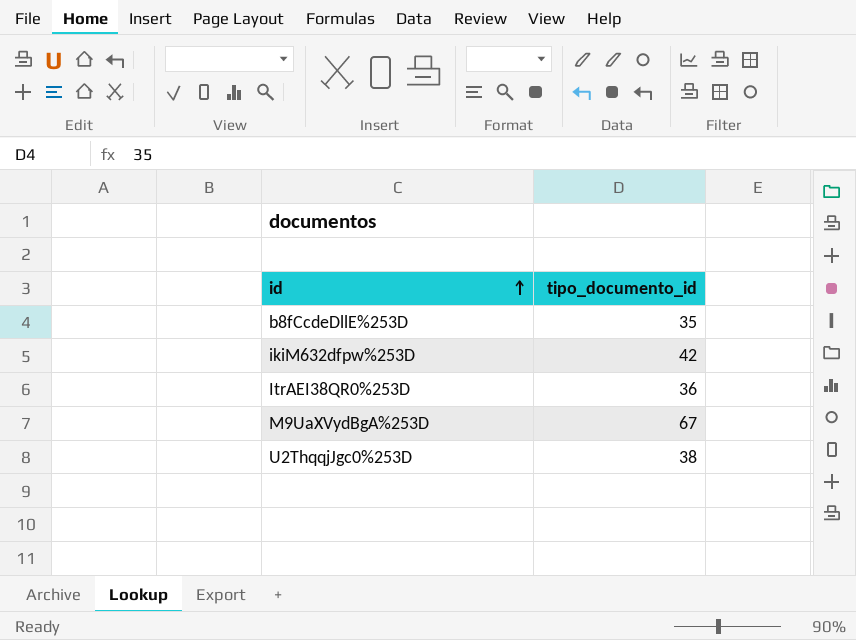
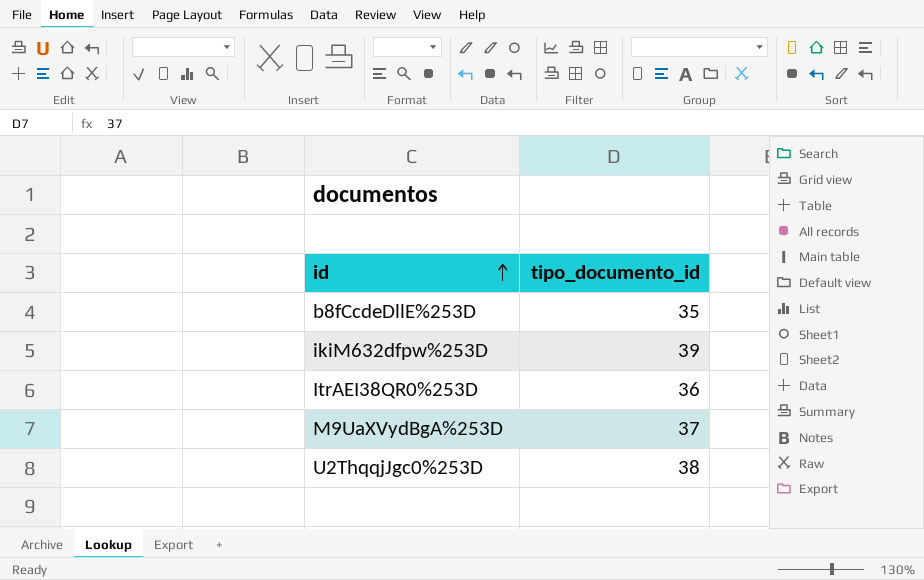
ikiM632dfpw%253D | tipo_documento_id: 42 -> 39
M9UaXVydBgA%253D | tipo_documento_id: 67 -> 37

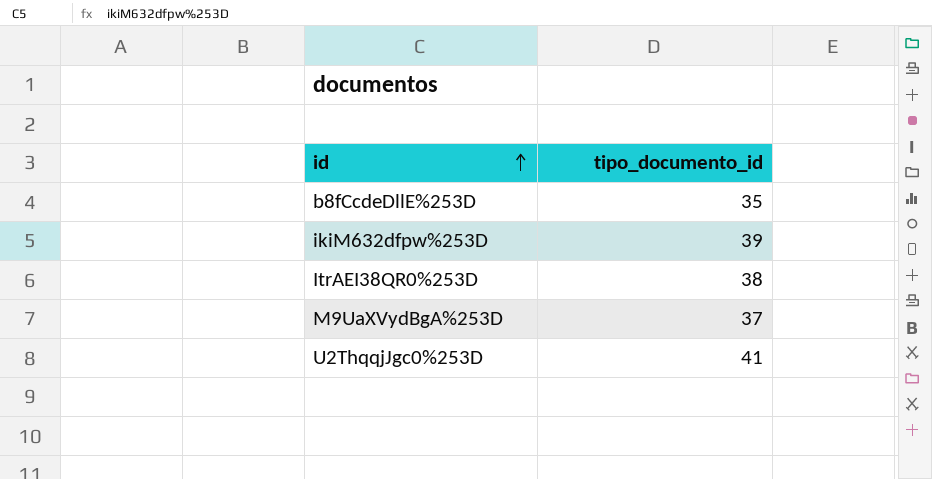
ItrAEI38QR0%253D | tipo_documento_id: 36 -> 38
U2ThqqjJgc0%253D | tipo_documento_id: 38 -> 41

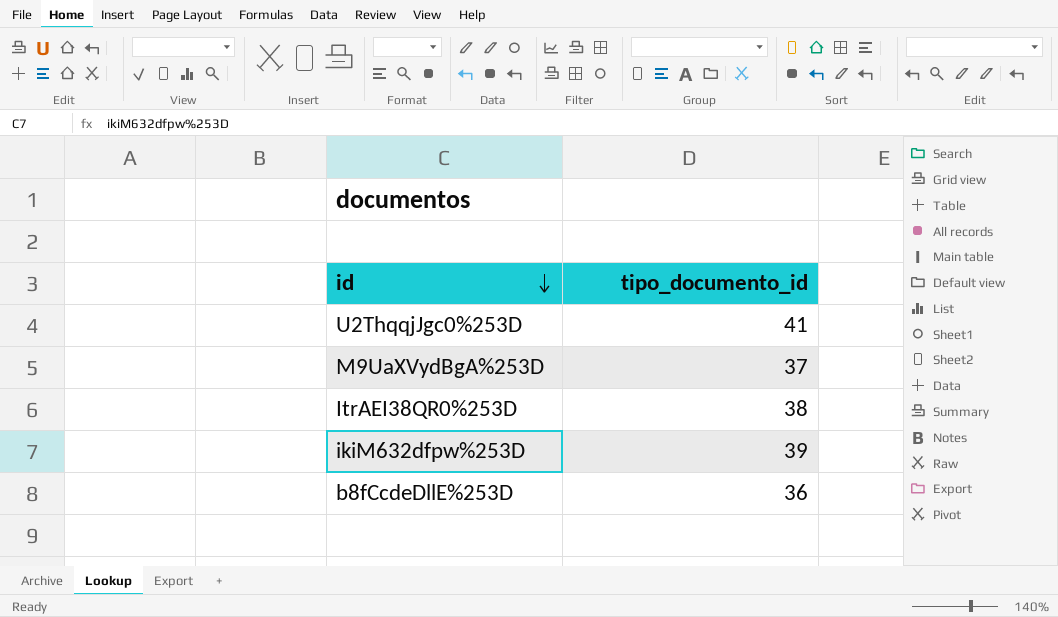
row order: id ascending -> id descending
b8fCcdeDllE%253D | tipo_documento_id: 35 -> 36

